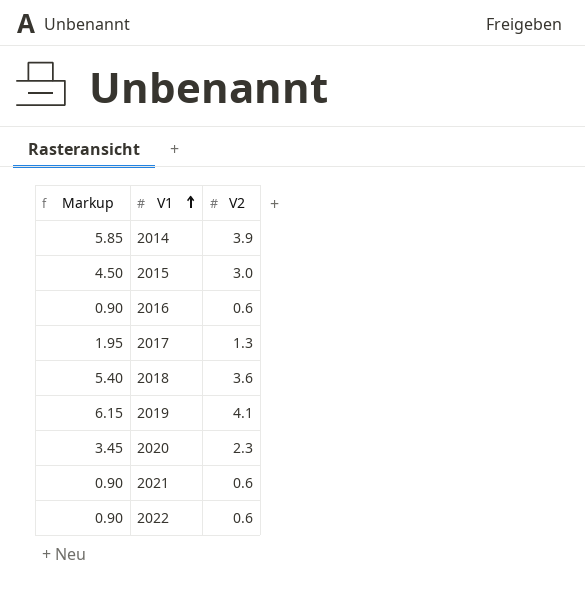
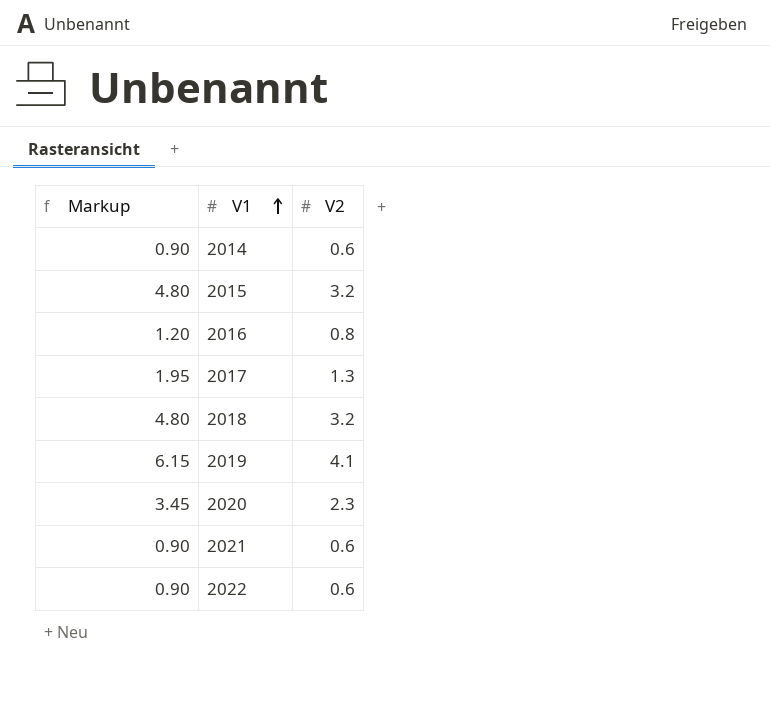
2014 | Markup: 5.85 -> 0.90
2014 | V2: 3.9 -> 0.6
2015 | Markup: 4.50 -> 4.80
2015 | V2: 3.0 -> 3.2
2016 | Markup: 0.90 -> 1.20
2016 | V2: 0.6 -> 0.8
2018 | Markup: 5.40 -> 4.80
2018 | V2: 3.6 -> 3.2

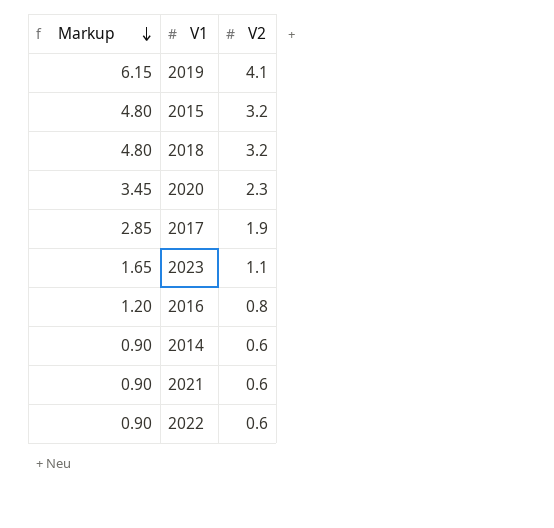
row order: V1 ascending -> Markup descending
2017 | Markup: 1.95 -> 2.85
2017 | V2: 1.3 -> 1.9
row 2023: none -> 1.65 | 1.1

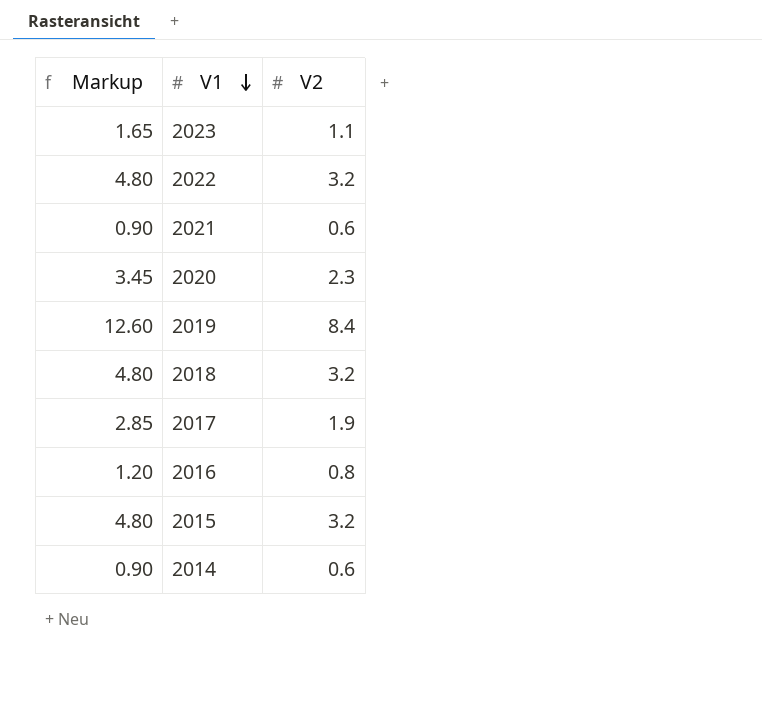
row order: Markup descending -> V1 descending
2022 | Markup: 0.90 -> 4.80
2022 | V2: 0.6 -> 3.2
2019 | Markup: 6.15 -> 12.60
2019 | V2: 4.1 -> 8.4

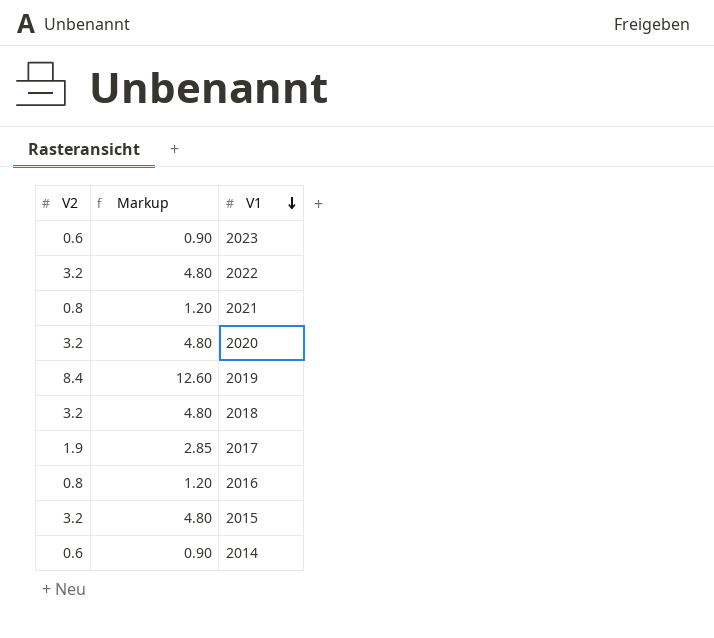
column V2 | position: 3 -> 1
2023 | V2: 1.1 -> 0.6
2023 | Markup: 1.65 -> 0.90
2021 | V2: 0.6 -> 0.8
2021 | Markup: 0.90 -> 1.20
2020 | V2: 2.3 -> 3.2
2020 | Markup: 3.45 -> 4.80

